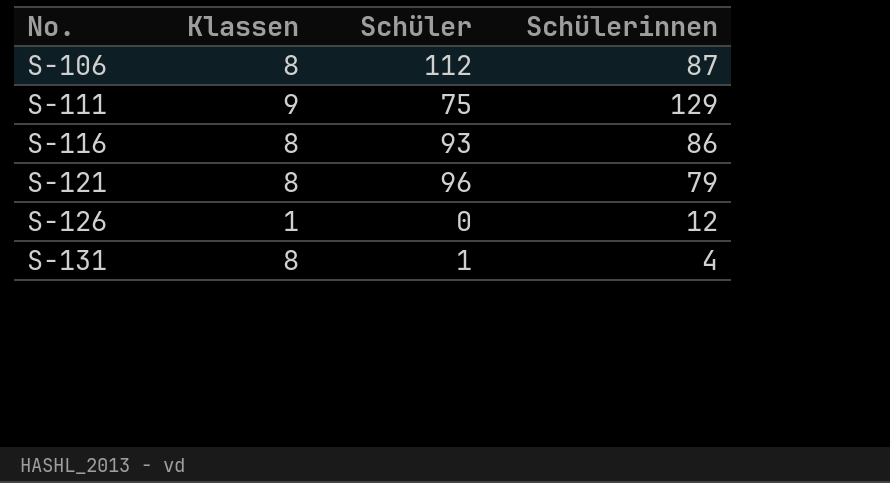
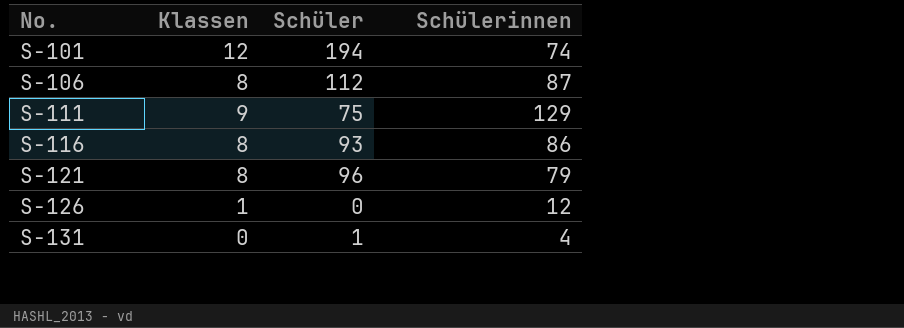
row S-101: none -> 12 | 194 | 74
S-131 | Klassen: 8 -> 0

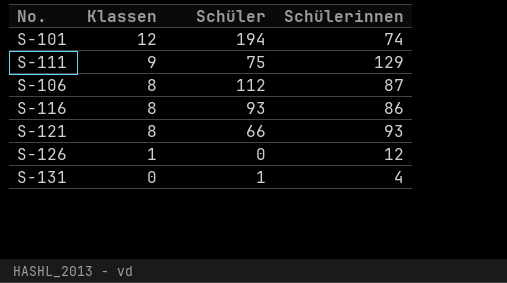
row order: No. ascending -> Klassen descending
S-121 | Schüler: 96 -> 66
S-121 | Schülerinnen: 79 -> 93

